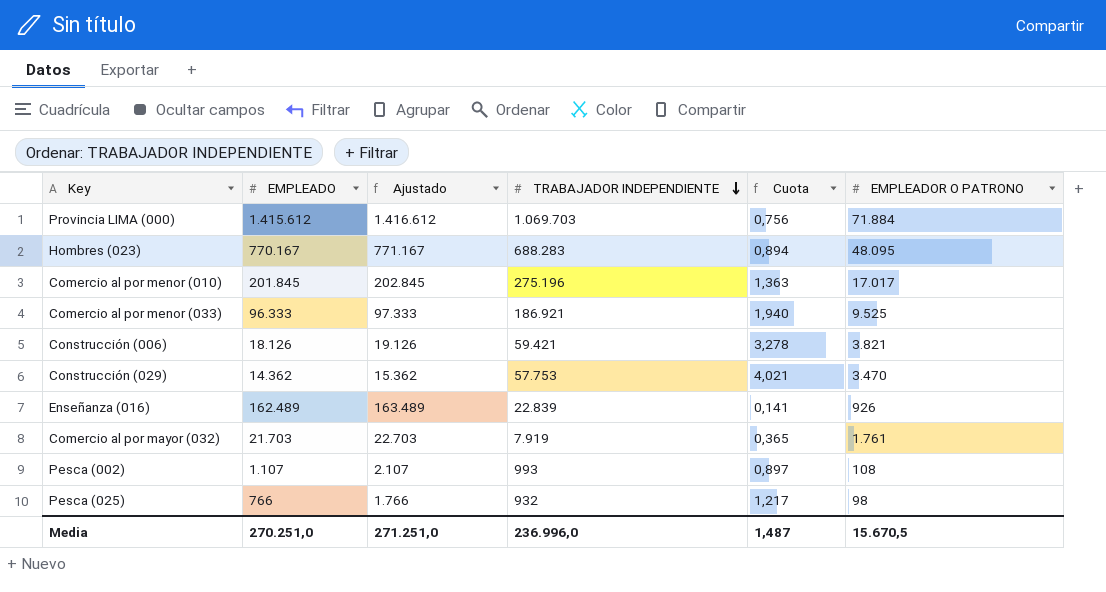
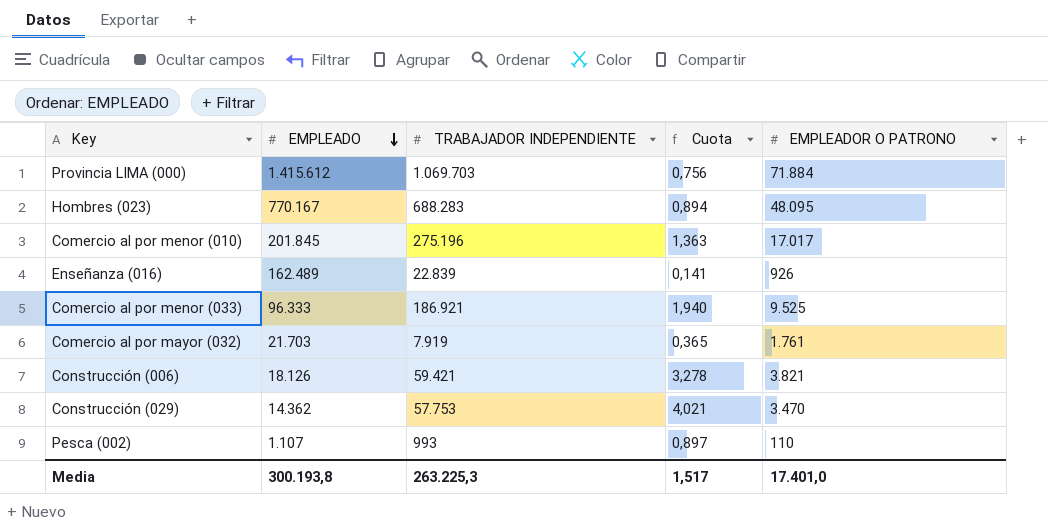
row order: TRABAJADOR INDEPENDIENTE descending -> EMPLEADO descending
column Ajustado | formula: [EMPLEADO] + 1000 -> none
row Pesca (025): 766 | 1.766 | 932 | 1,217 | 98 -> none
Pesca (002) | EMPLEADOR O PATRONO: 108 -> 110
Media | EMPLEADO: 270.251,0 -> 300.193,8
Media | TRABAJADOR INDEPENDIENTE: 236.996,0 -> 263.225,3
Media | Cuota: 1,487 -> 1,517
Media | EMPLEADOR O PATRONO: 15.670,5 -> 17.401,0

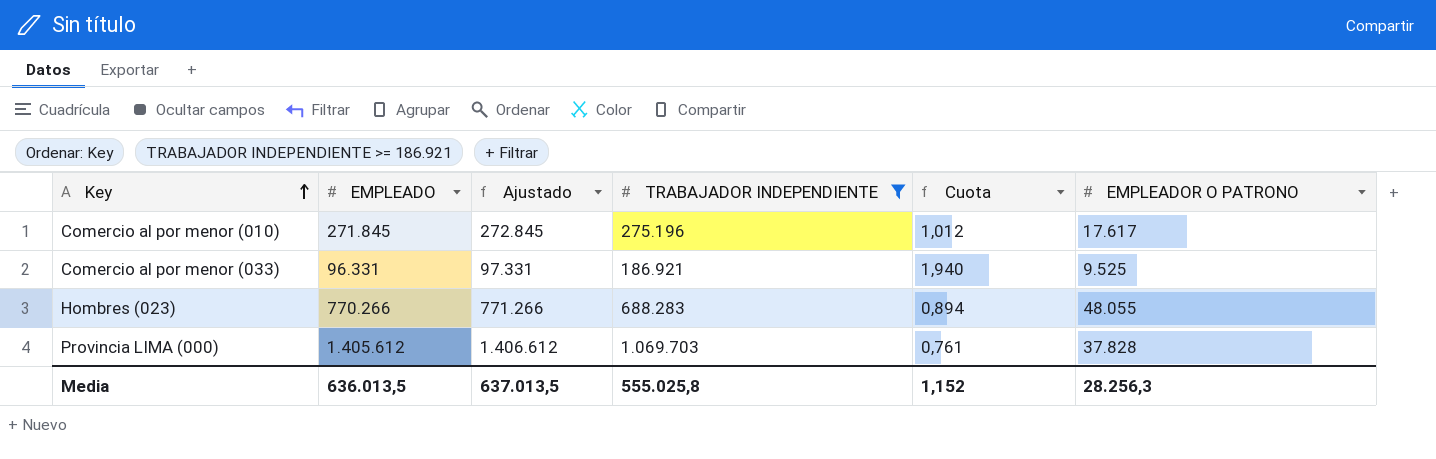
filter: none -> TRABAJADOR INDEPENDIENTE >= 186.921
row order: EMPLEADO descending -> Key ascending
column Ajustado | formula: none -> [EMPLEADO] + 1000
Comercio al por menor (010) | EMPLEADO: 201.845 -> 271.845
Comercio al por menor (010) | Cuota: 1,363 -> 1,012
Comercio al por menor (010) | EMPLEADOR O PATRONO: 17.017 -> 17.617
Comercio al por menor (033) | EMPLEADO: 96.333 -> 96.331
Hombres (023) | EMPLEADO: 770.167 -> 770.266
Hombres (023) | EMPLEADOR O PATRONO: 48.095 -> 48.055
Provincia LIMA (000) | EMPLEADO: 1.415.612 -> 1.405.612
Provincia LIMA (000) | Cuota: 0,756 -> 0,761
Provincia LIMA (000) | EMPLEADOR O PATRONO: 71.884 -> 37.828
Media | EMPLEADO: 300.193,8 -> 636.013,5
Media | TRABAJADOR INDEPENDIENTE: 263.225,3 -> 555.025,8
Media | Cuota: 1,517 -> 1,152
Media | EMPLEADOR O PATRONO: 17.401,0 -> 28.256,3

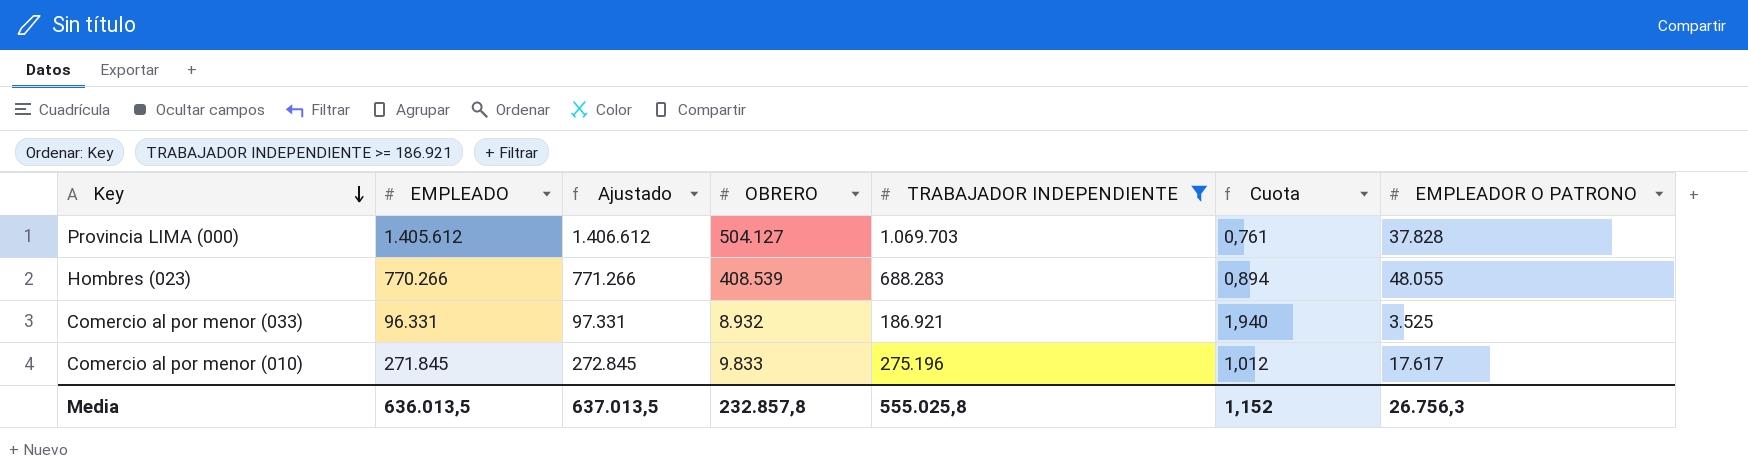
row order: Key ascending -> Key descending
column OBRERO | position: none -> 4
Comercio al por menor (033) | EMPLEADOR O PATRONO: 9.525 -> 3.525
Media | EMPLEADOR O PATRONO: 28.256,3 -> 26.756,3

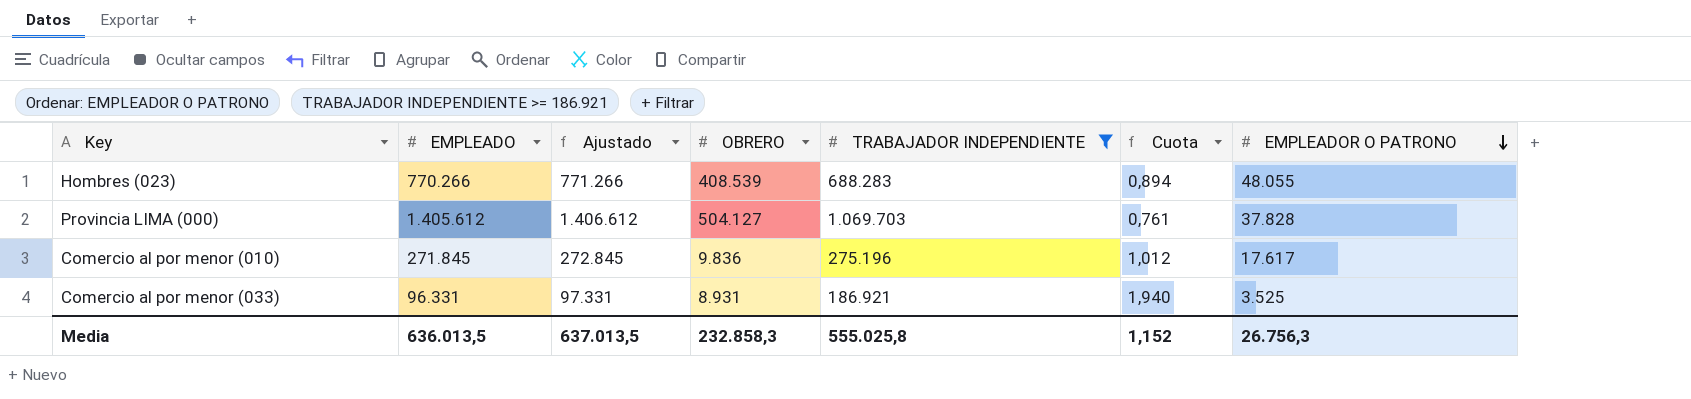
row order: Key descending -> EMPLEADOR O PATRONO descending
Comercio al por menor (010) | OBRERO: 9.833 -> 9.836
Comercio al por menor (033) | OBRERO: 8.932 -> 8.931
Media | OBRERO: 232.857,8 -> 232.858,3

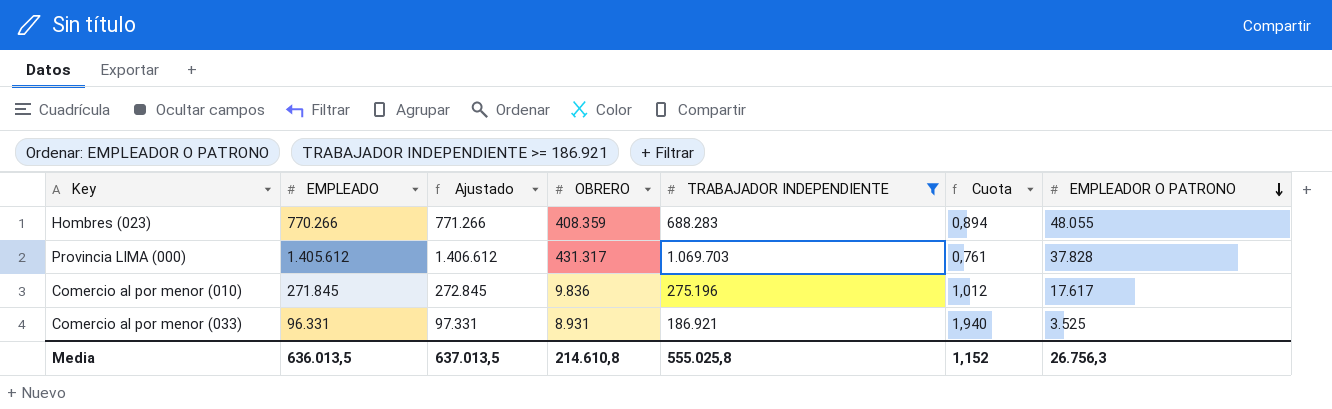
Hombres (023) | OBRERO: 408.539 -> 408.359
Provincia LIMA (000) | OBRERO: 504.127 -> 431.317
Media | OBRERO: 232.858,3 -> 214.610,8

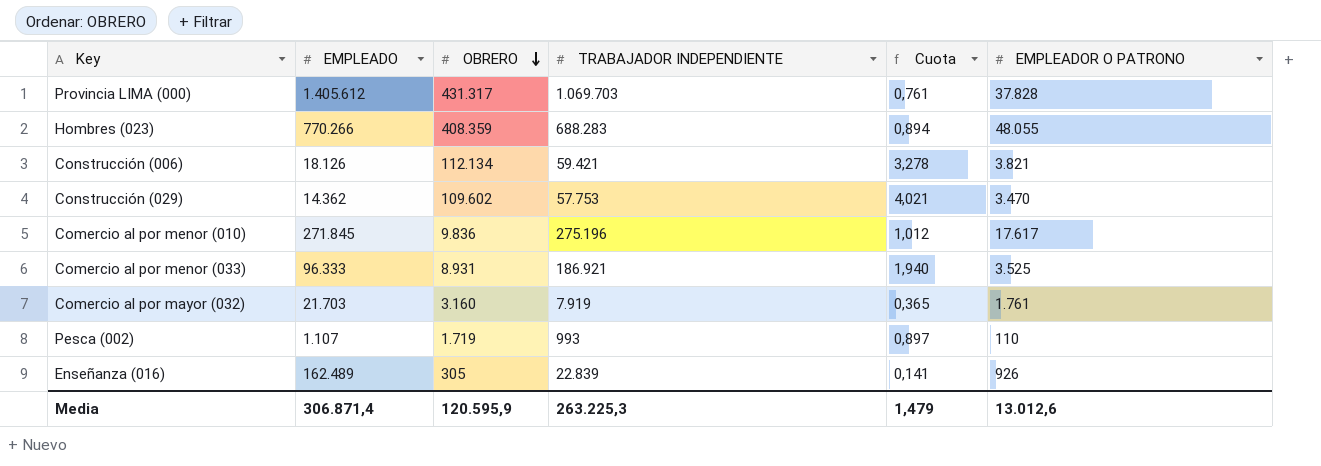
filter: TRABAJADOR INDEPENDIENTE >= 186.921 -> none
row order: EMPLEADOR O PATRONO descending -> OBRERO descending
column Ajustado | formula: [EMPLEADO] + 1000 -> none
Comercio al por menor (033) | EMPLEADO: 96.331 -> 96.333
Media | EMPLEADO: 636.013,5 -> 306.871,4
Media | OBRERO: 214.610,8 -> 120.595,9
Media | TRABAJADOR INDEPENDIENTE: 555.025,8 -> 263.225,3
Media | Cuota: 1,152 -> 1,479
Media | EMPLEADOR O PATRONO: 26.756,3 -> 13.012,6

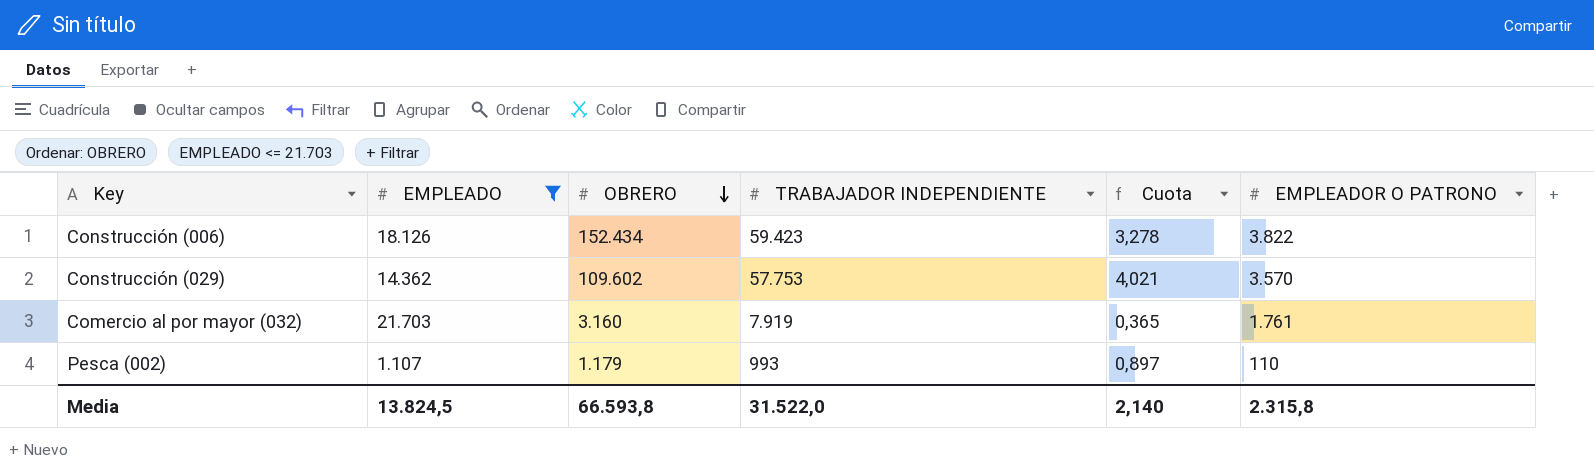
filter: none -> EMPLEADO <= 21.703
Construcción (006) | OBRERO: 112.134 -> 152.434
Construcción (006) | TRABAJADOR INDEPENDIENTE: 59.421 -> 59.423
Construcción (006) | EMPLEADOR O PATRONO: 3.821 -> 3.822
Construcción (029) | EMPLEADOR O PATRONO: 3.470 -> 3.570
Pesca (002) | OBRERO: 1.719 -> 1.179
Media | EMPLEADO: 306.871,4 -> 13.824,5
Media | OBRERO: 120.595,9 -> 66.593,8
Media | TRABAJADOR INDEPENDIENTE: 263.225,3 -> 31.522,0
Media | Cuota: 1,479 -> 2,140
Media | EMPLEADOR O PATRONO: 13.012,6 -> 2.315,8

